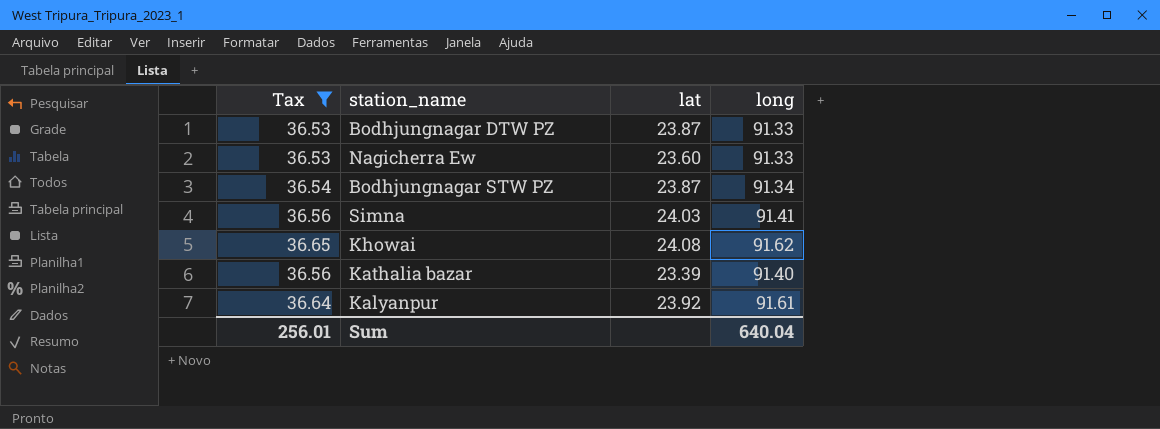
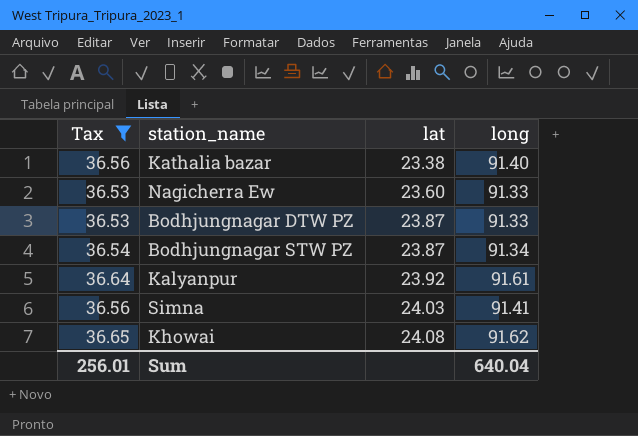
row order: none -> lat ascending
Kathalia bazar | lat: 23.39 -> 23.38

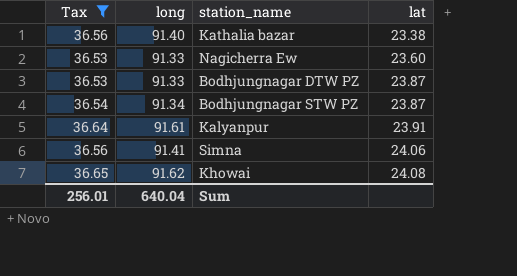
column long | position: 4 -> 2
Kalyanpur | lat: 23.92 -> 23.91
Simna | lat: 24.03 -> 24.06

